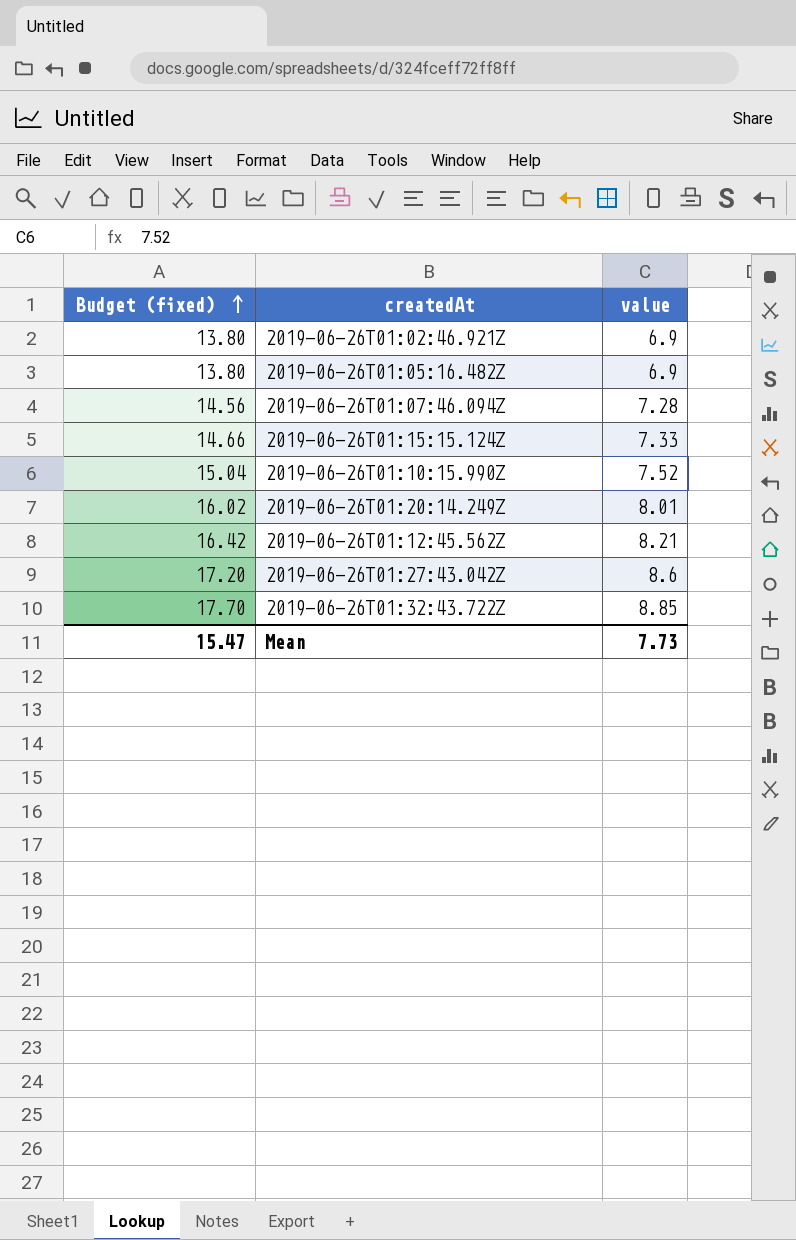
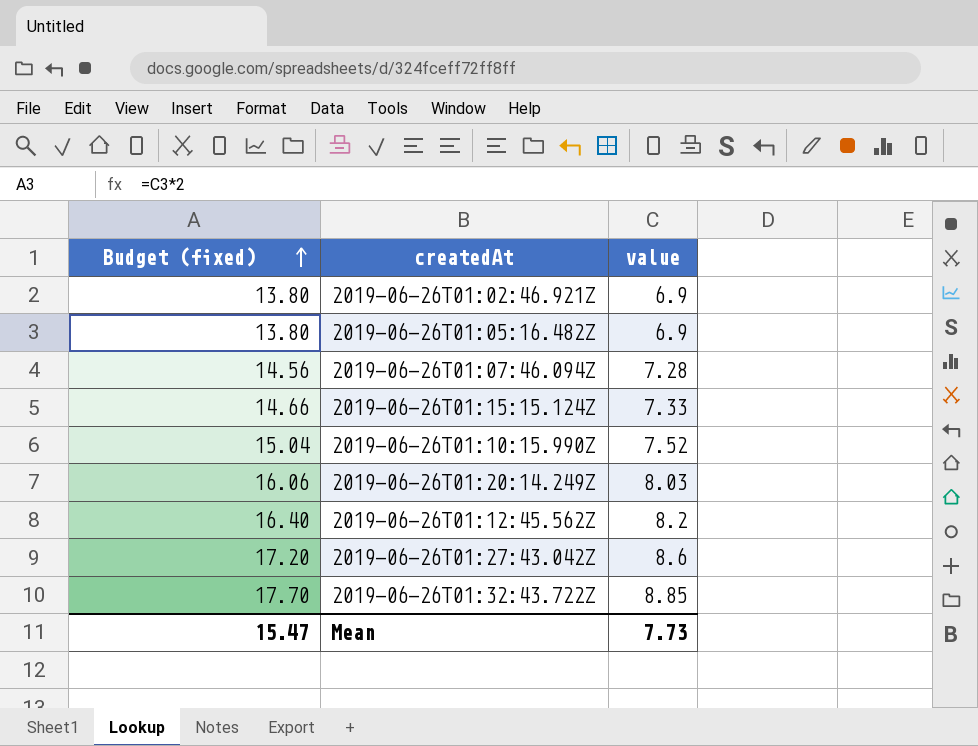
2019-06-26T01:20:14.249Z | Budget (fixed): 16.02 -> 16.06
2019-06-26T01:20:14.249Z | value: 8.01 -> 8.03
2019-06-26T01:12:45.562Z | Budget (fixed): 16.42 -> 16.40
2019-06-26T01:12:45.562Z | value: 8.21 -> 8.2

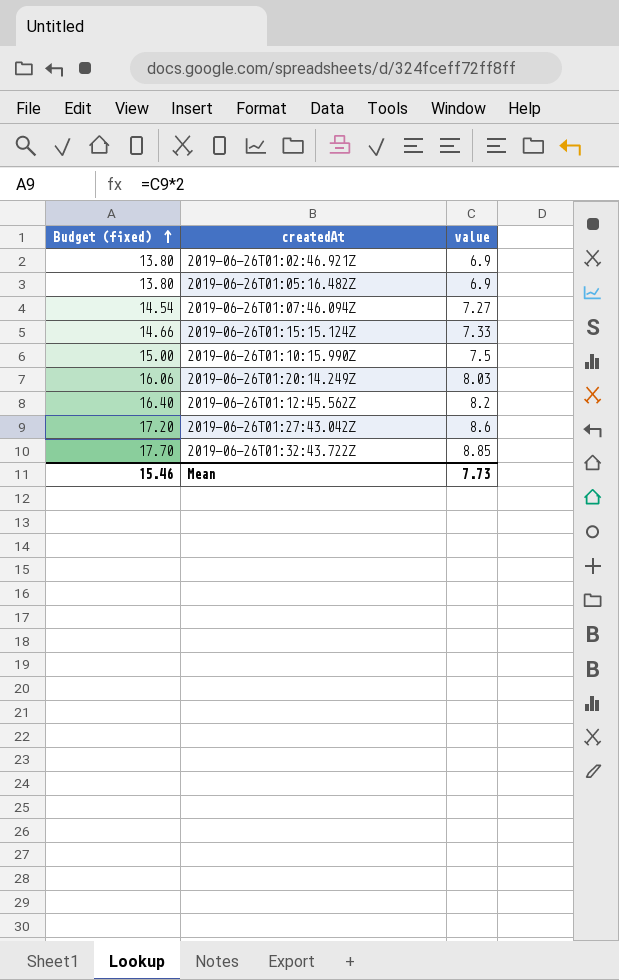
2019-06-26T01:07:46.094Z | Budget (fixed): 14.56 -> 14.54
2019-06-26T01:07:46.094Z | value: 7.28 -> 7.27
2019-06-26T01:10:15.990Z | Budget (fixed): 15.04 -> 15.00
2019-06-26T01:10:15.990Z | value: 7.52 -> 7.5
Mean | Budget (fixed): 15.47 -> 15.46

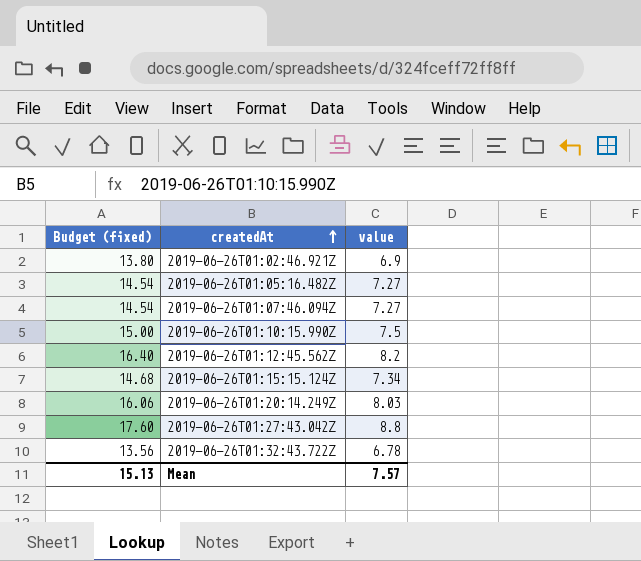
row order: Budget (fixed) ascending -> createdAt ascending
2019-06-26T01:05:16.482Z | Budget (fixed): 13.80 -> 14.54
2019-06-26T01:05:16.482Z | value: 6.9 -> 7.27
2019-06-26T01:15:15.124Z | Budget (fixed): 14.66 -> 14.68
2019-06-26T01:15:15.124Z | value: 7.33 -> 7.34
2019-06-26T01:27:43.042Z | Budget (fixed): 17.20 -> 17.60
2019-06-26T01:27:43.042Z | value: 8.6 -> 8.8
2019-06-26T01:32:43.722Z | Budget (fixed): 17.70 -> 13.56
2019-06-26T01:32:43.722Z | value: 8.85 -> 6.78
Mean | Budget (fixed): 15.46 -> 15.13
Mean | value: 7.73 -> 7.57

